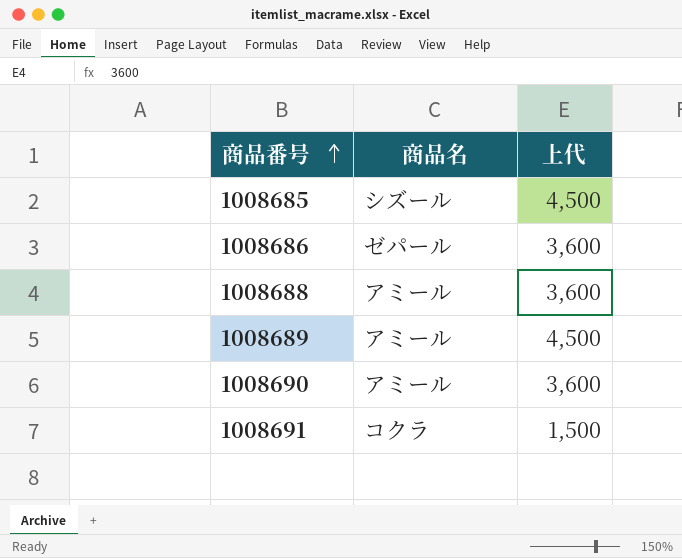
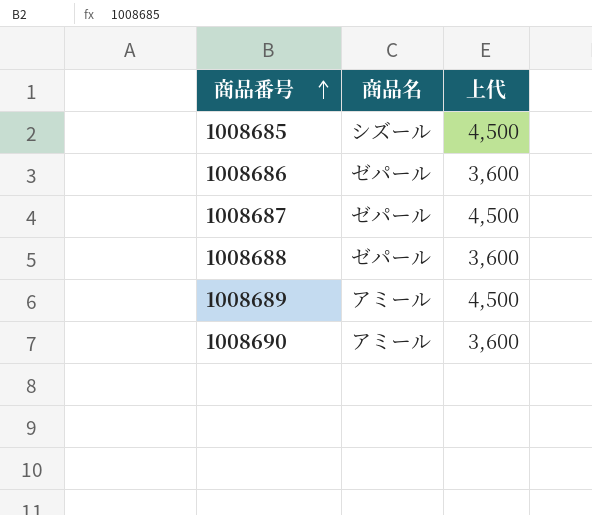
row 1008691: コクラ | 1,500 -> none
row 1008687: none -> ゼパール | 4,500
1008688 | 商品名: アミール -> ゼパール

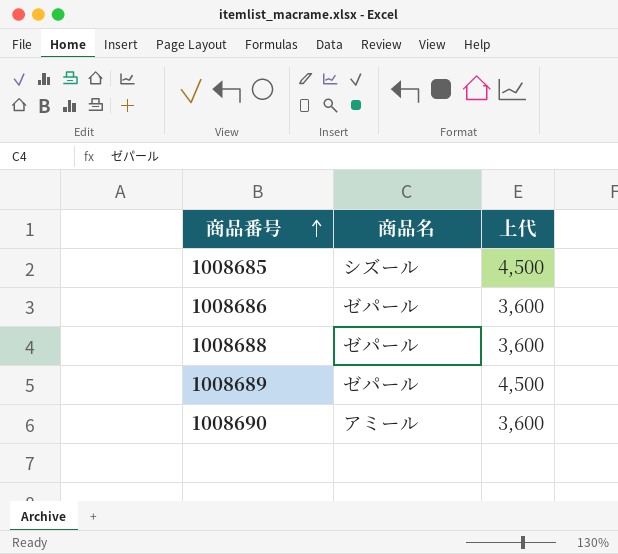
row 1008687: ゼパール | 4,500 -> none
1008689 | 商品名: アミール -> ゼパール

